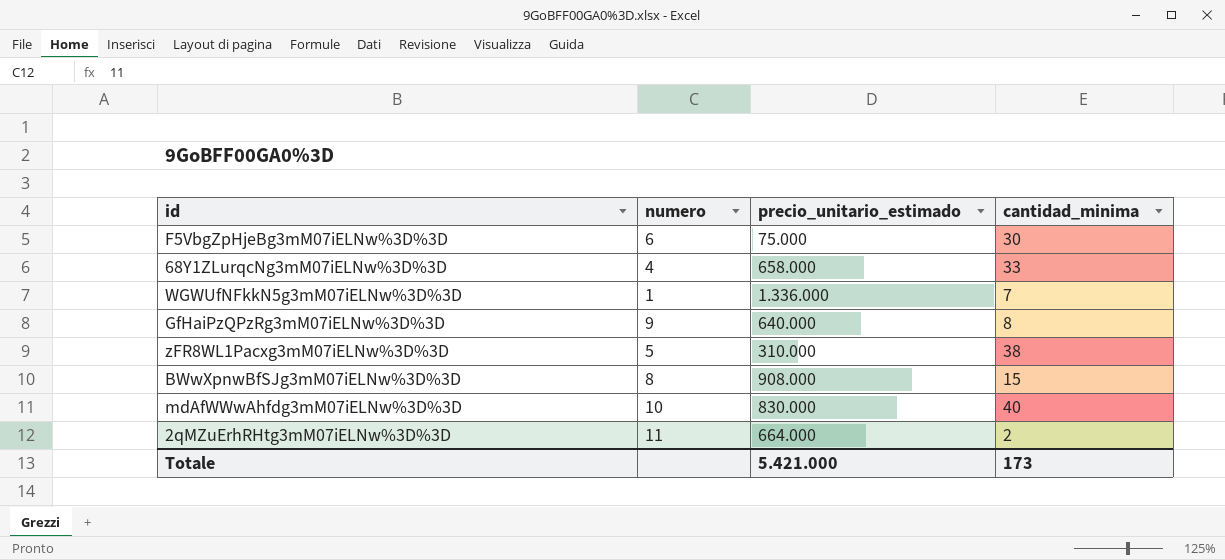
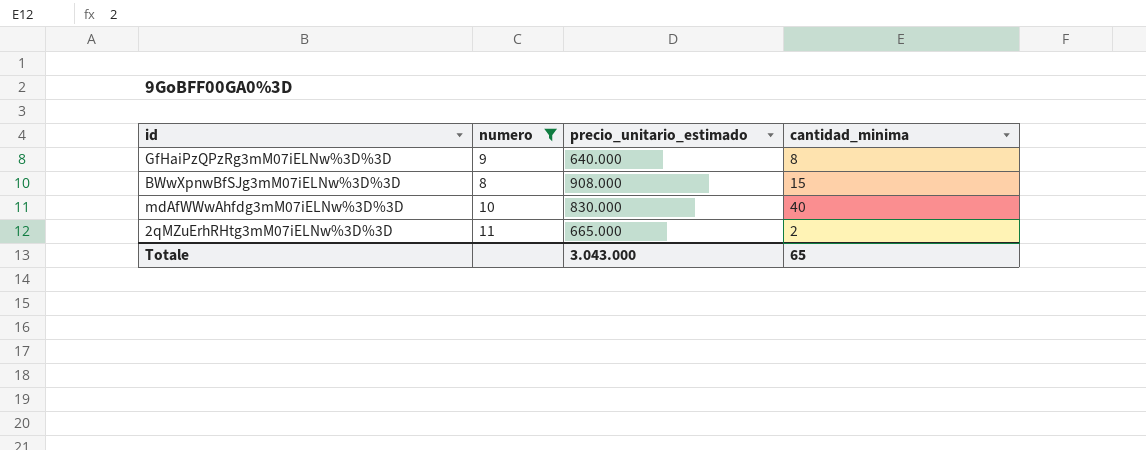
filter: none -> numero >= 8
2qMZuErhRHtg3mM07iELNw%3D%3D | precio_unitario_estimado: 664.000 -> 665.000
Totale | precio_unitario_estimado: 5.421.000 -> 3.043.000
Totale | cantidad_minima: 173 -> 65

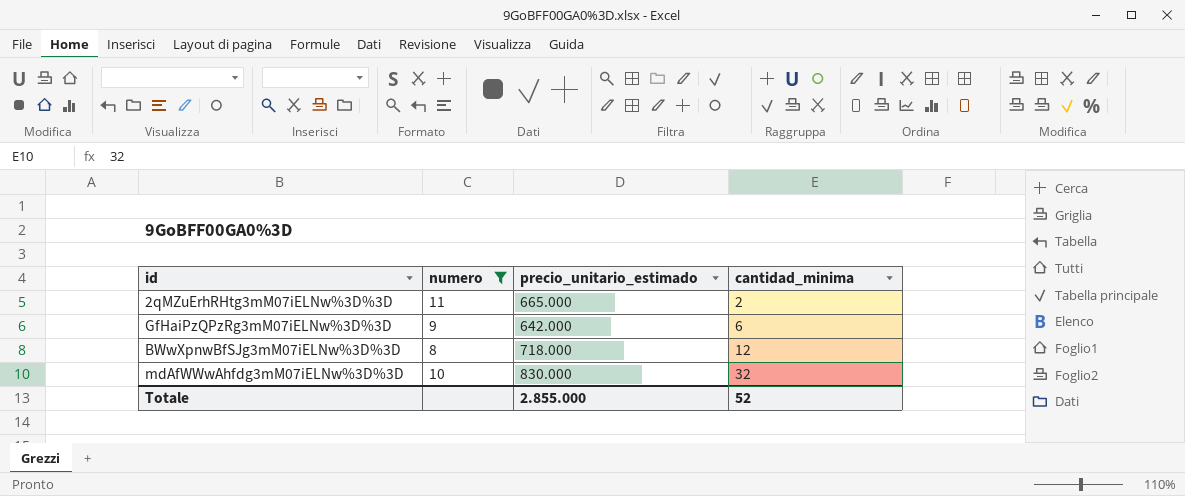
row order: none -> cantidad_minima ascending
GfHaiPzQPzRg3mM07iELNw%3D%3D | precio_unitario_estimado: 640.000 -> 642.000
GfHaiPzQPzRg3mM07iELNw%3D%3D | cantidad_minima: 8 -> 6
BWwXpnwBfSJg3mM07iELNw%3D%3D | precio_unitario_estimado: 908.000 -> 718.000
BWwXpnwBfSJg3mM07iELNw%3D%3D | cantidad_minima: 15 -> 12
mdAfWWwAhfdg3mM07iELNw%3D%3D | cantidad_minima: 40 -> 32
Totale | precio_unitario_estimado: 3.043.000 -> 2.855.000
Totale | cantidad_minima: 65 -> 52

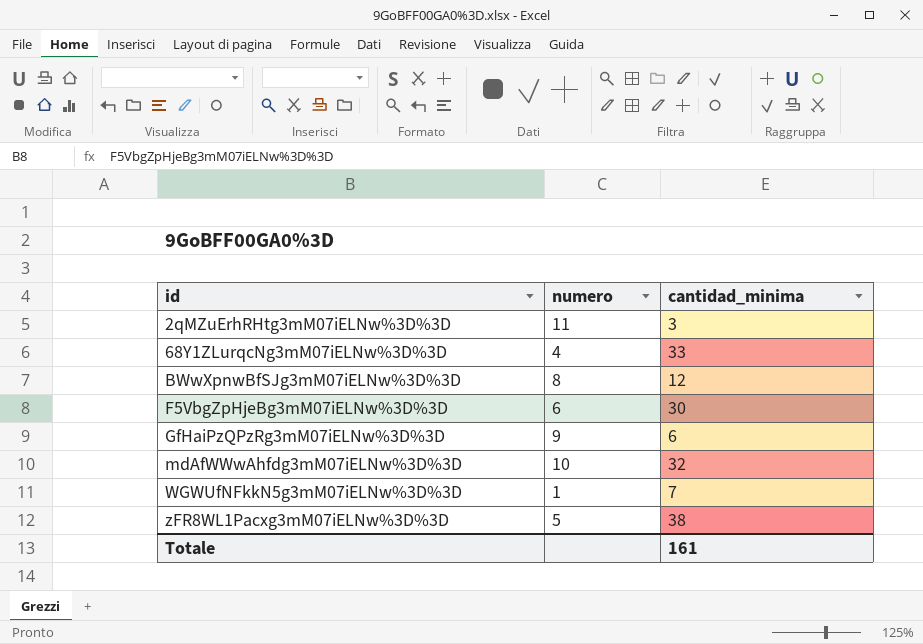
filter: numero >= 8 -> none
row order: cantidad_minima ascending -> id ascending
column precio_unitario_estimado | position: 3 -> none
2qMZuErhRHtg3mM07iELNw%3D%3D | cantidad_minima: 2 -> 3
Totale | cantidad_minima: 52 -> 161

